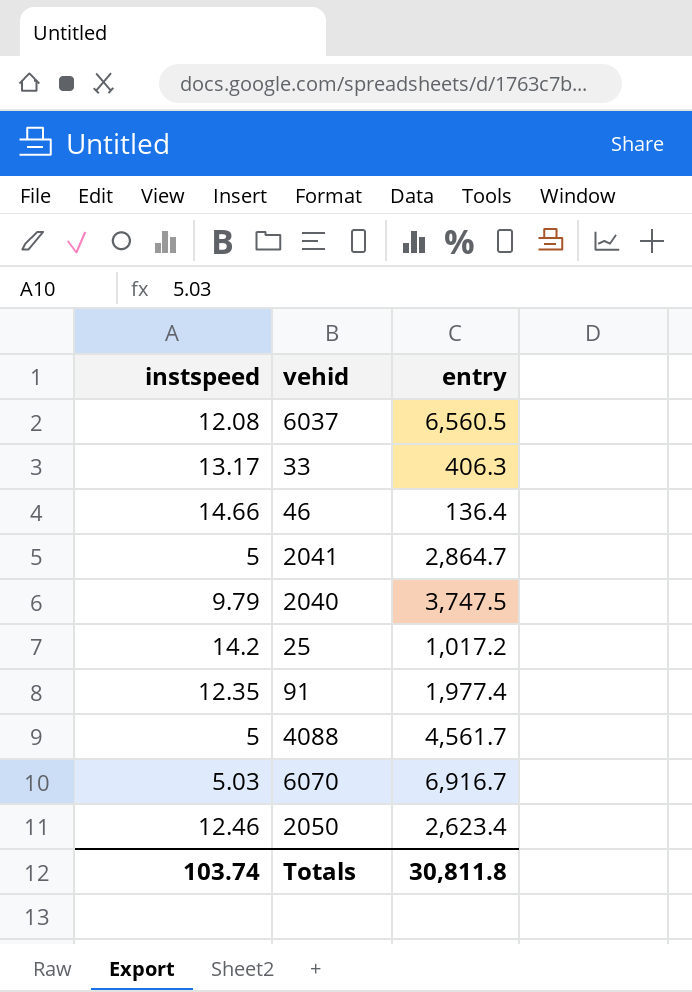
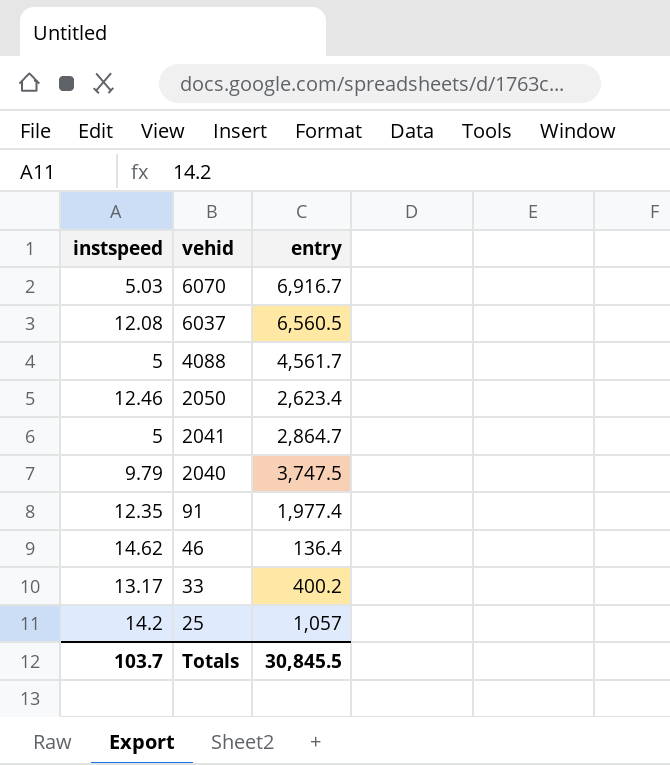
row order: none -> vehid descending
46 | instspeed: 14.66 -> 14.62
33 | entry: 406.3 -> 400.2
25 | entry: 1,017.2 -> 1,057
Totals | instspeed: 103.74 -> 103.7
Totals | entry: 30,811.8 -> 30,845.5

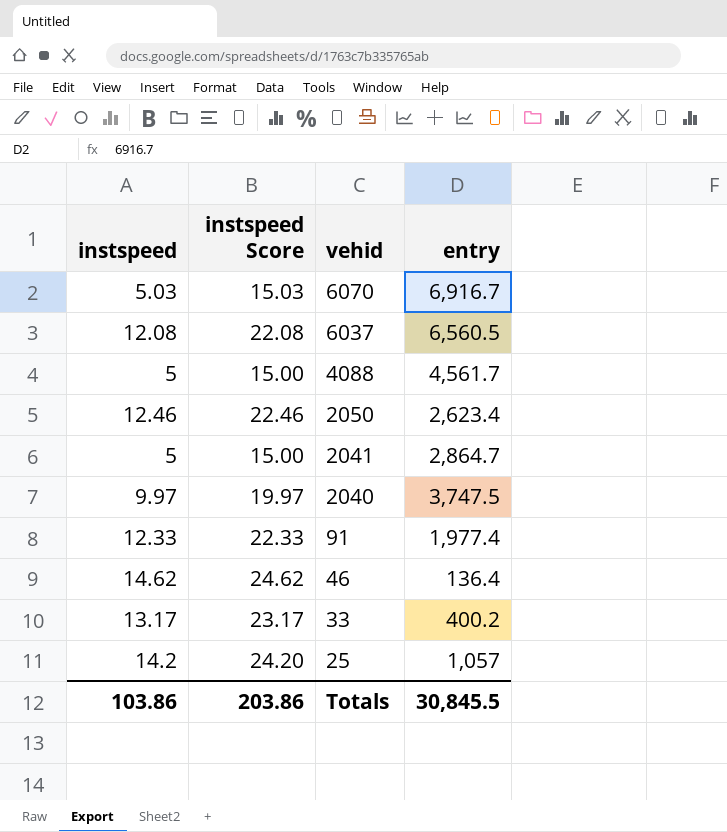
column instspeed Score | formula: none -> [instspeed] + 10
2040 | instspeed: 9.79 -> 9.97
91 | instspeed: 12.35 -> 12.33
Totals | instspeed: 103.7 -> 103.86

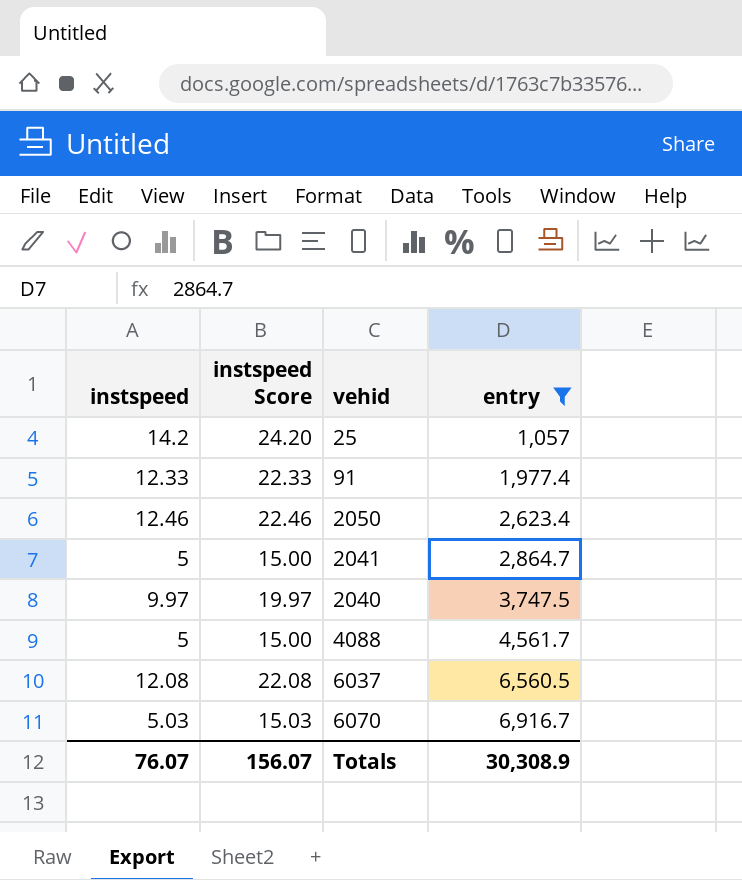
filter: none -> entry >= 1,057
row order: vehid descending -> entry ascending
Totals | instspeed: 103.86 -> 76.07
Totals | instspeed Score: 203.86 -> 156.07
Totals | entry: 30,845.5 -> 30,308.9

